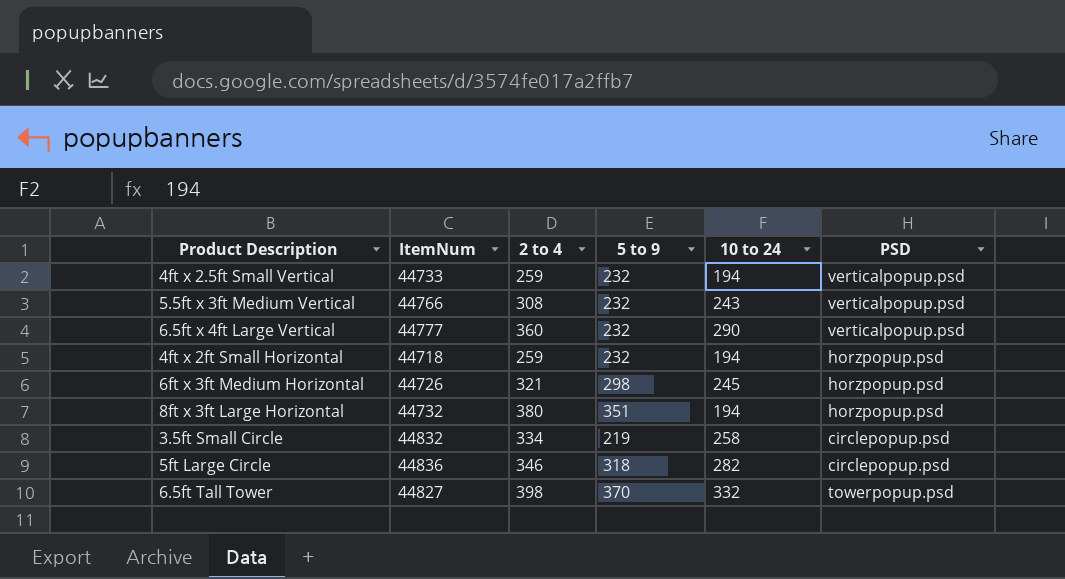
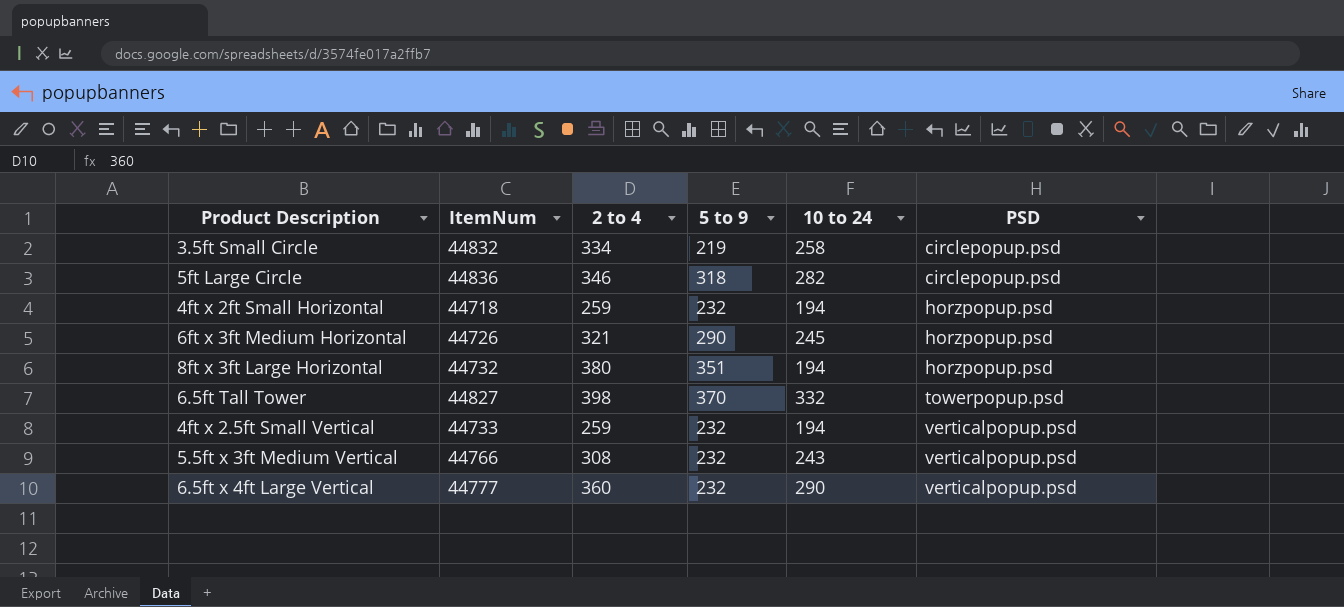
row order: none -> PSD ascending
6ft x 3ft Medium Horizontal | 5 to 9: 298 -> 290

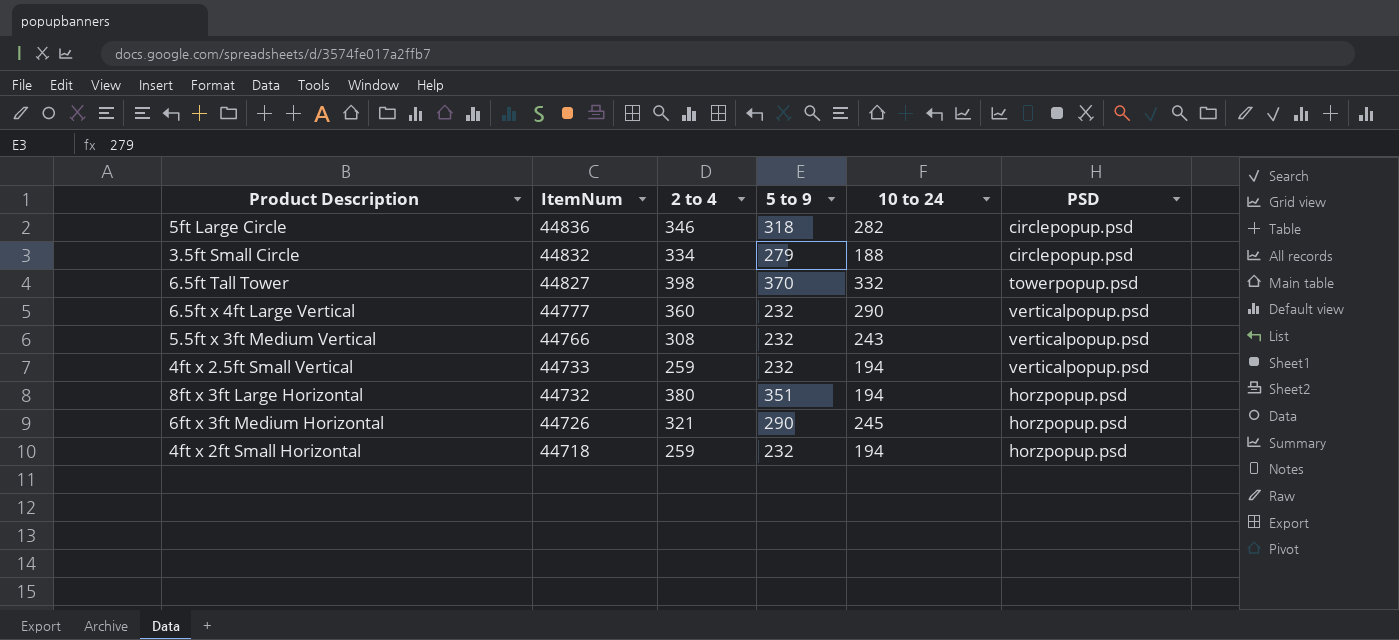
row order: PSD ascending -> ItemNum descending
3.5ft Small Circle | 5 to 9: 219 -> 279
3.5ft Small Circle | 10 to 24: 258 -> 188

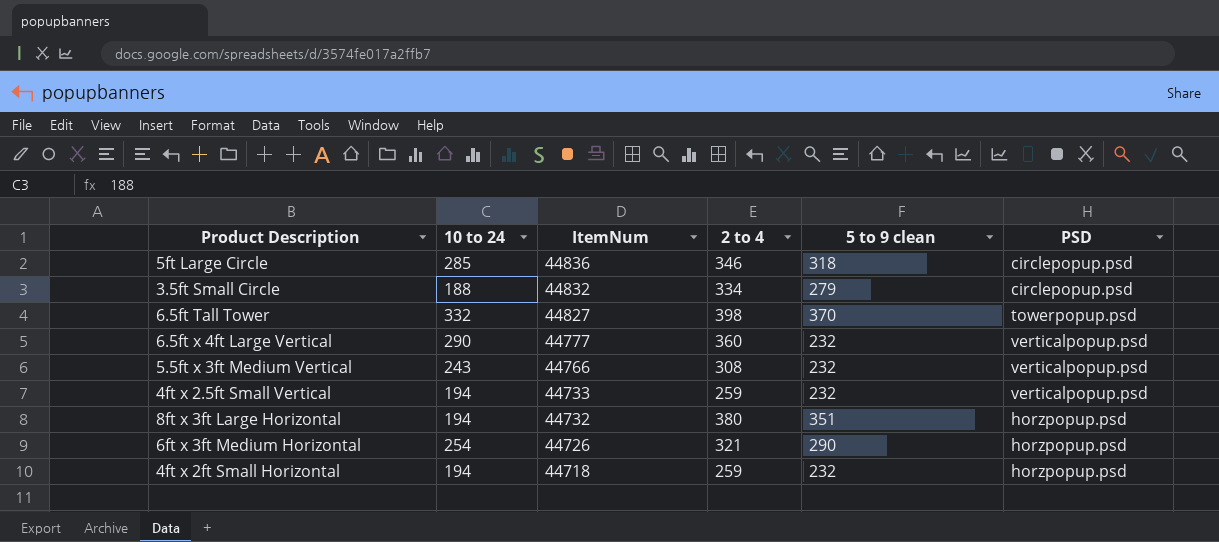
column 10 to 24 | position: 5 -> 2
column name: 5 to 9 -> 5 to 9 clean
5ft Large Circle | 10 to 24: 282 -> 285
6ft x 3ft Medium Horizontal | 10 to 24: 245 -> 254

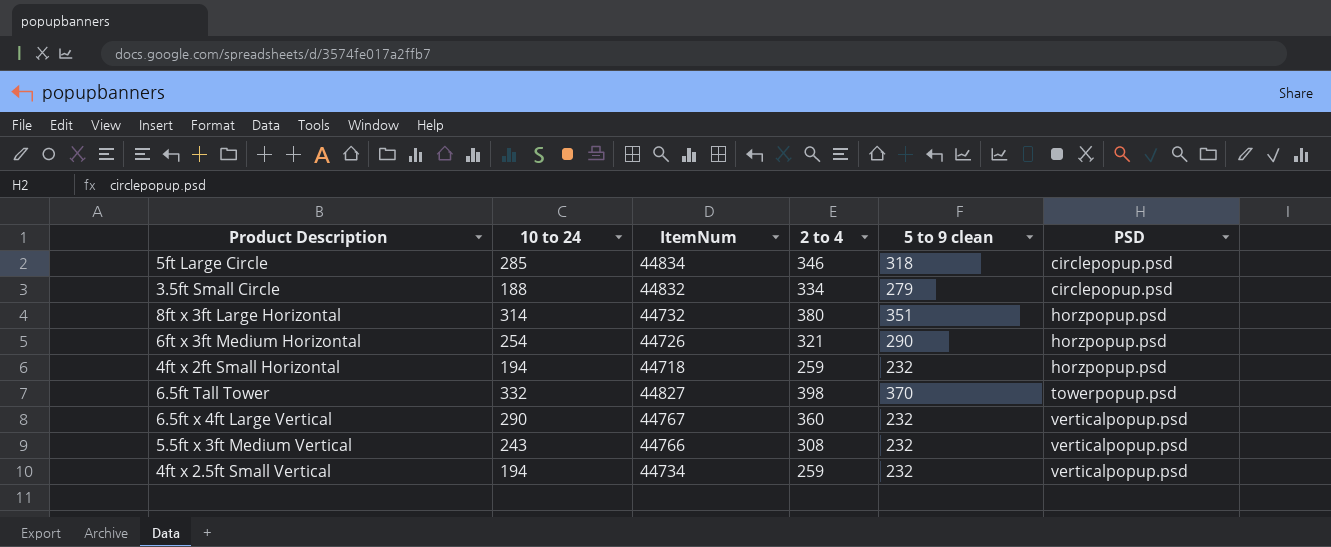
row order: ItemNum descending -> PSD ascending
5ft Large Circle | ItemNum: 44836 -> 44834
8ft x 3ft Large Horizontal | 10 to 24: 194 -> 314
6.5ft x 4ft Large Vertical | ItemNum: 44777 -> 44767
4ft x 2.5ft Small Vertical | ItemNum: 44733 -> 44734

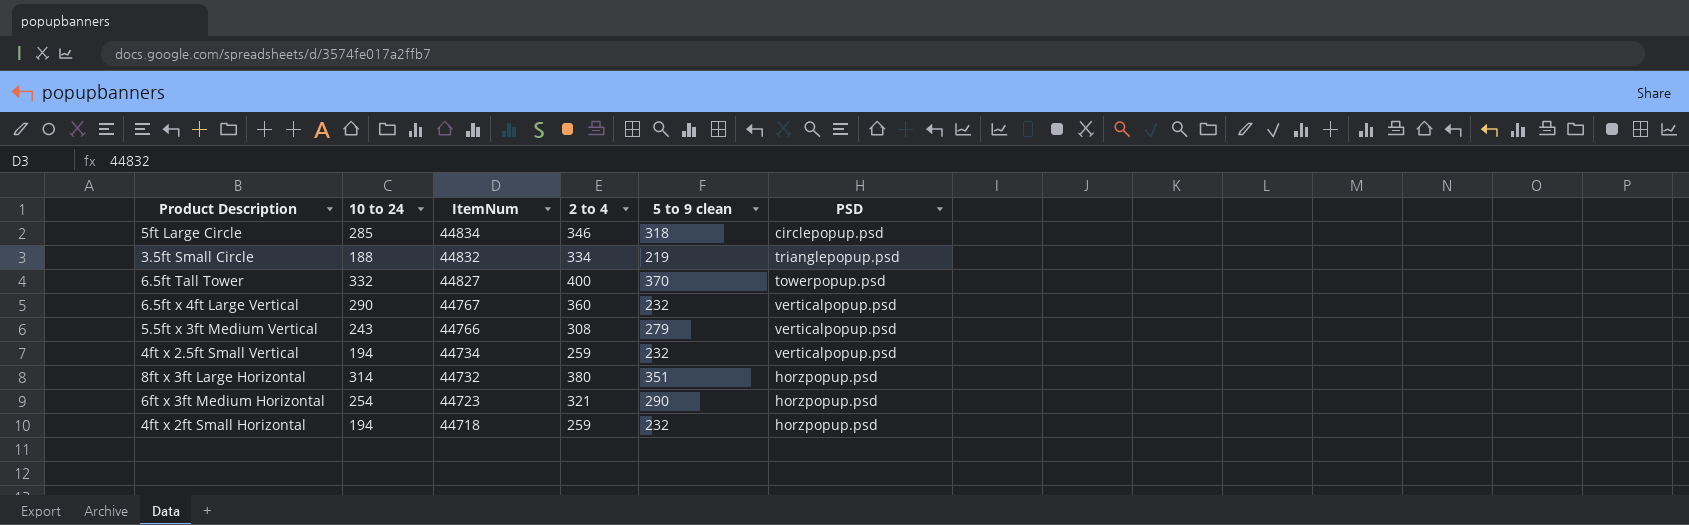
row order: PSD ascending -> ItemNum descending
3.5ft Small Circle | 5 to 9 clean: 279 -> 219
3.5ft Small Circle | PSD: circlepopup.psd -> trianglepopup.psd
6.5ft Tall Tower | 2 to 4: 398 -> 400
5.5ft x 3ft Medium Vertical | 5 to 9 clean: 232 -> 279
6ft x 3ft Medium Horizontal | ItemNum: 44726 -> 44723

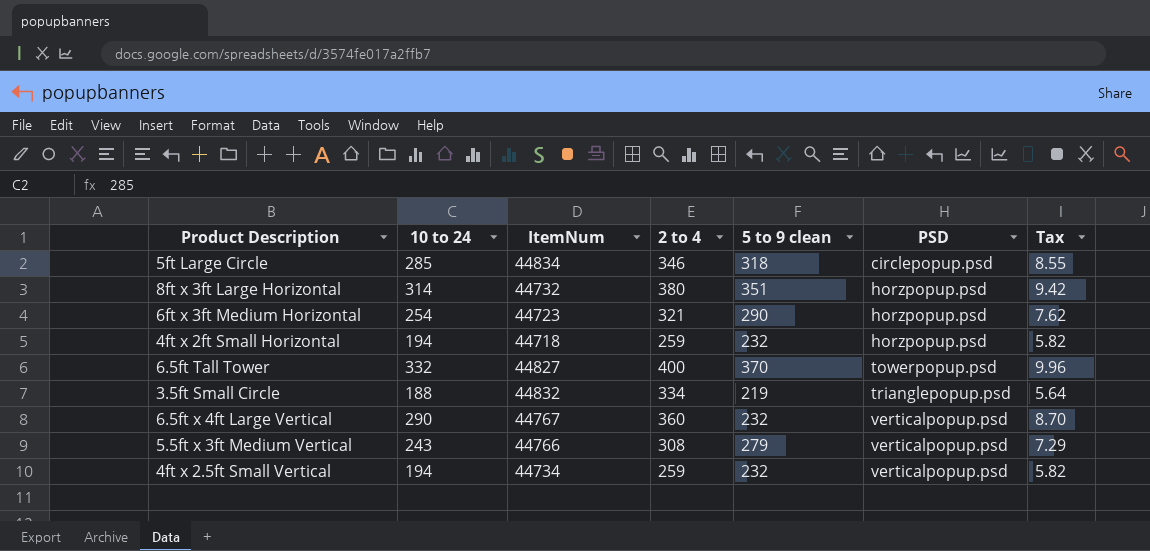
row order: ItemNum descending -> PSD ascending
column Tax | formula: none -> [10 to 24] * 0.03

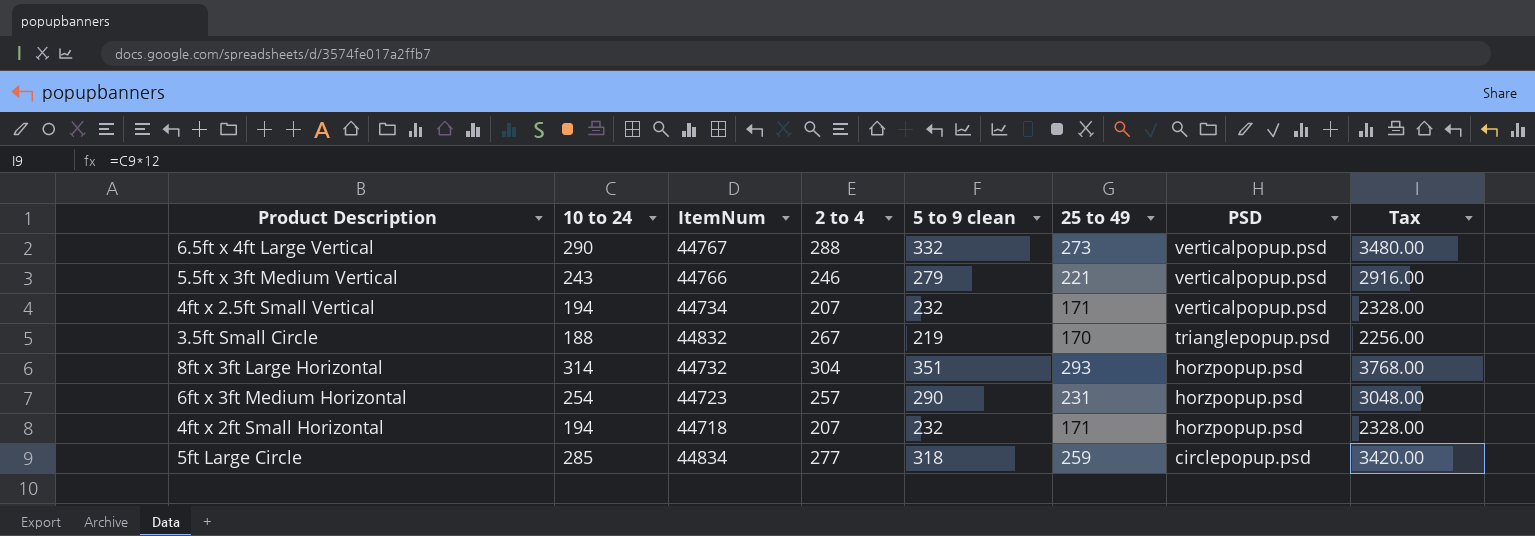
row order: PSD ascending -> PSD descending
column 25 to 49 | position: none -> 6
column Tax | formula: [10 to 24] * 0.03 -> [10 to 24] * 12
row 6.5ft Tall Tower: 332 | 44827 | 400 | 370 | towerpopup.psd | 9.96 -> none
6.5ft x 4ft Large Vertical | 2 to 4: 360 -> 288
6.5ft x 4ft Large Vertical | 5 to 9 clean: 232 -> 332
5.5ft x 3ft Medium Vertical | 2 to 4: 308 -> 246
4ft x 2.5ft Small Vertical | 2 to 4: 259 -> 207
3.5ft Small Circle | 2 to 4: 334 -> 267
8ft x 3ft Large Horizontal | 2 to 4: 380 -> 304
6ft x 3ft Medium Horizontal | 2 to 4: 321 -> 257
4ft x 2ft Small Horizontal | 2 to 4: 259 -> 207
5ft Large Circle | 2 to 4: 346 -> 277

